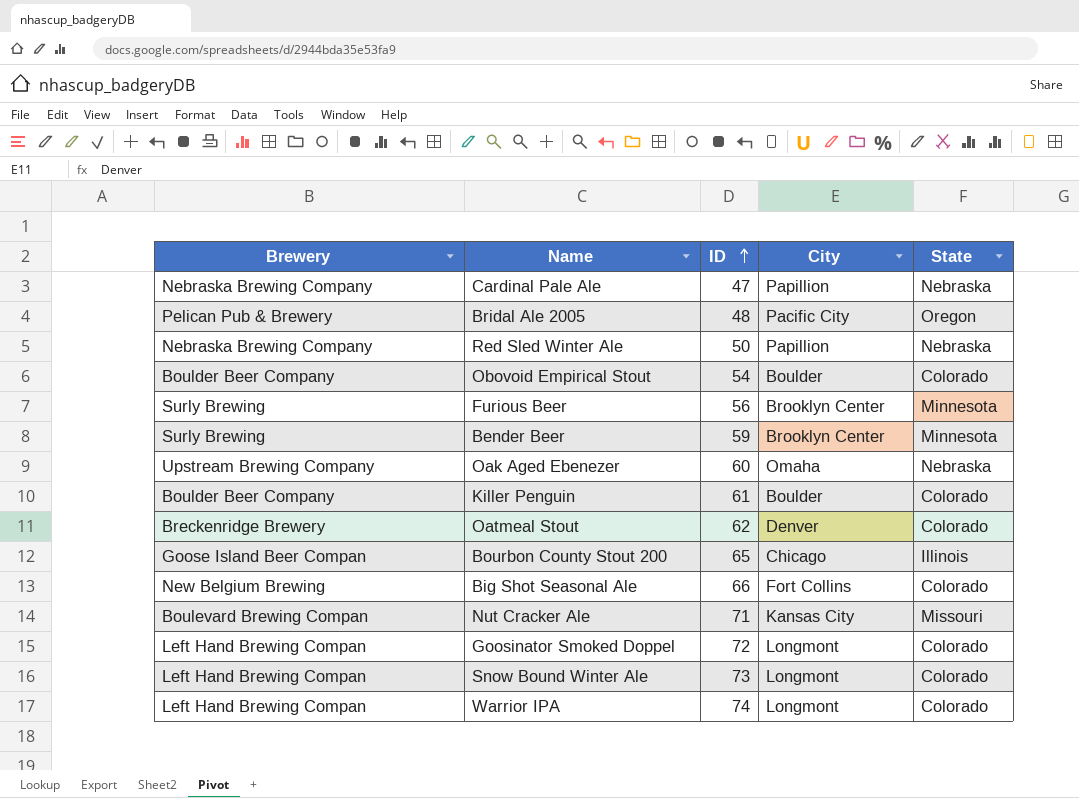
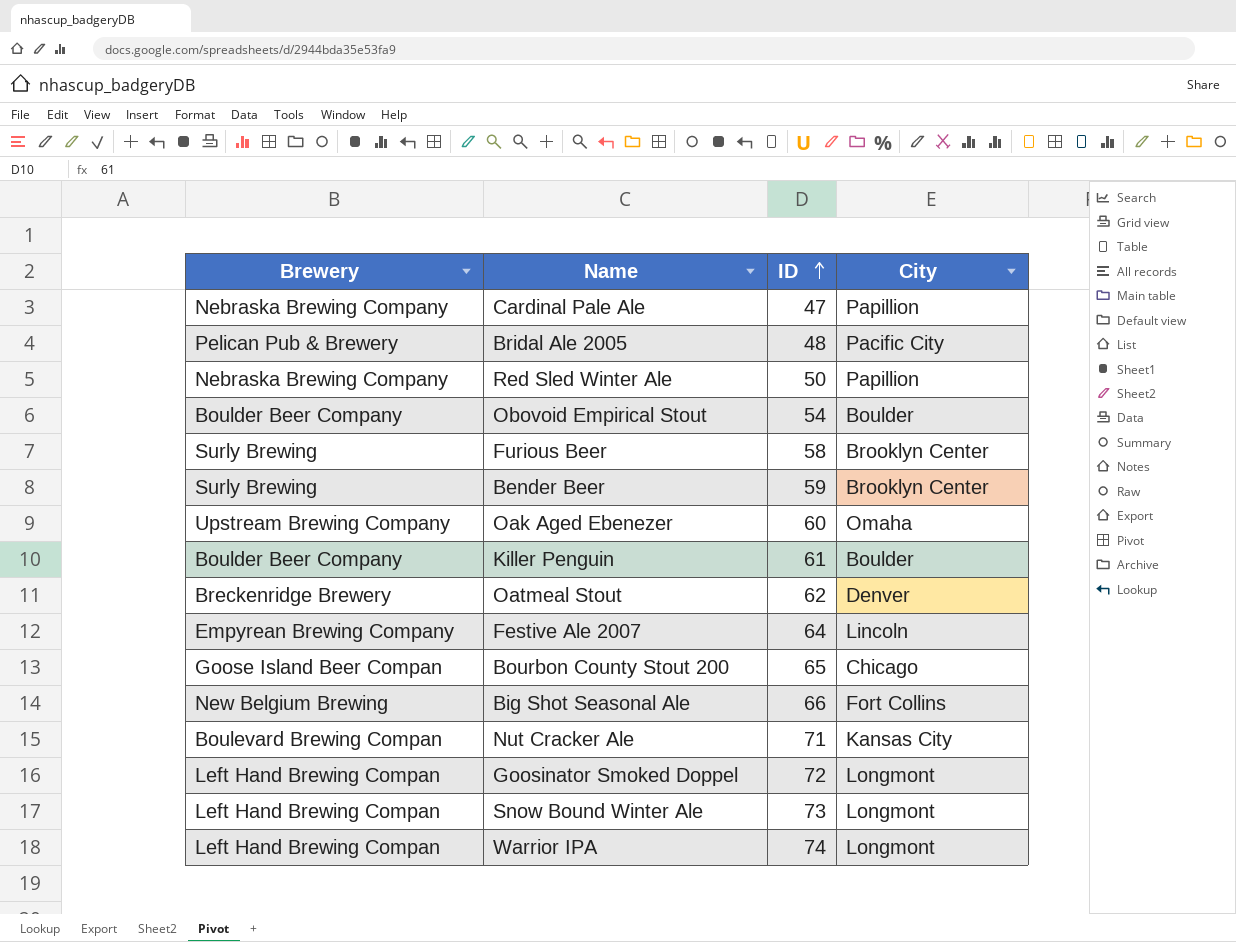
column State | position: 5 -> none
Furious Beer | ID: 56 -> 58
row Festive Ale 2007: none -> Empyrean Brewing Company | 64 | Lincoln

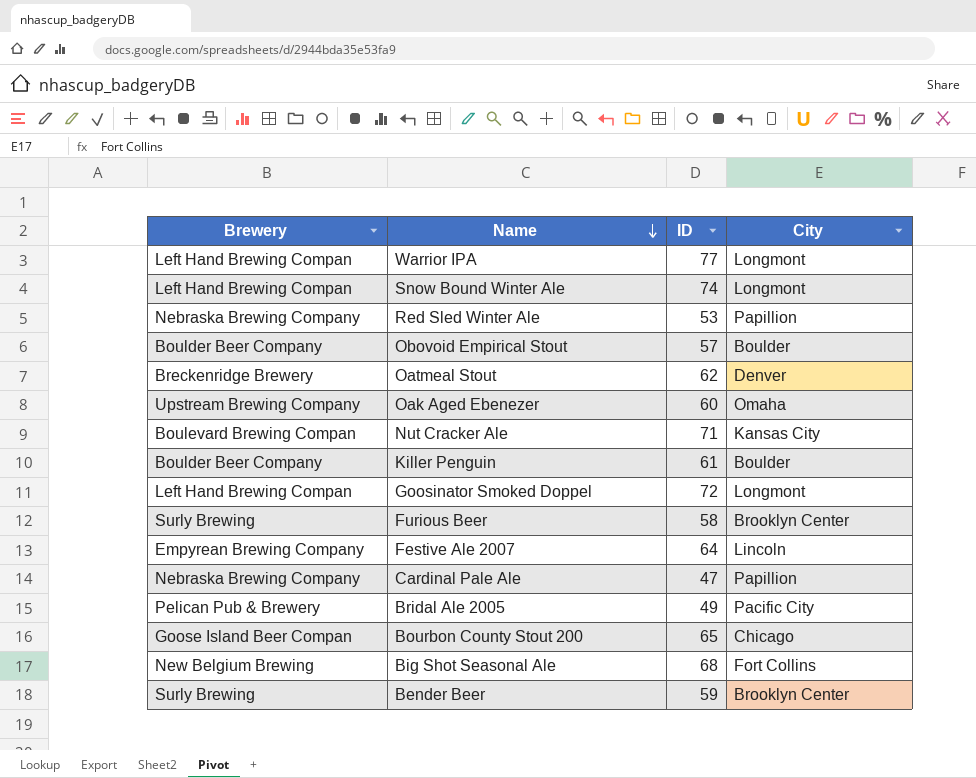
row order: ID ascending -> Name descending
Warrior IPA | ID: 74 -> 77
Snow Bound Winter Ale | ID: 73 -> 74
Red Sled Winter Ale | ID: 50 -> 53
Obovoid Empirical Stout | ID: 54 -> 57
Bridal Ale 2005 | ID: 48 -> 49
Big Shot Seasonal Ale | ID: 66 -> 68

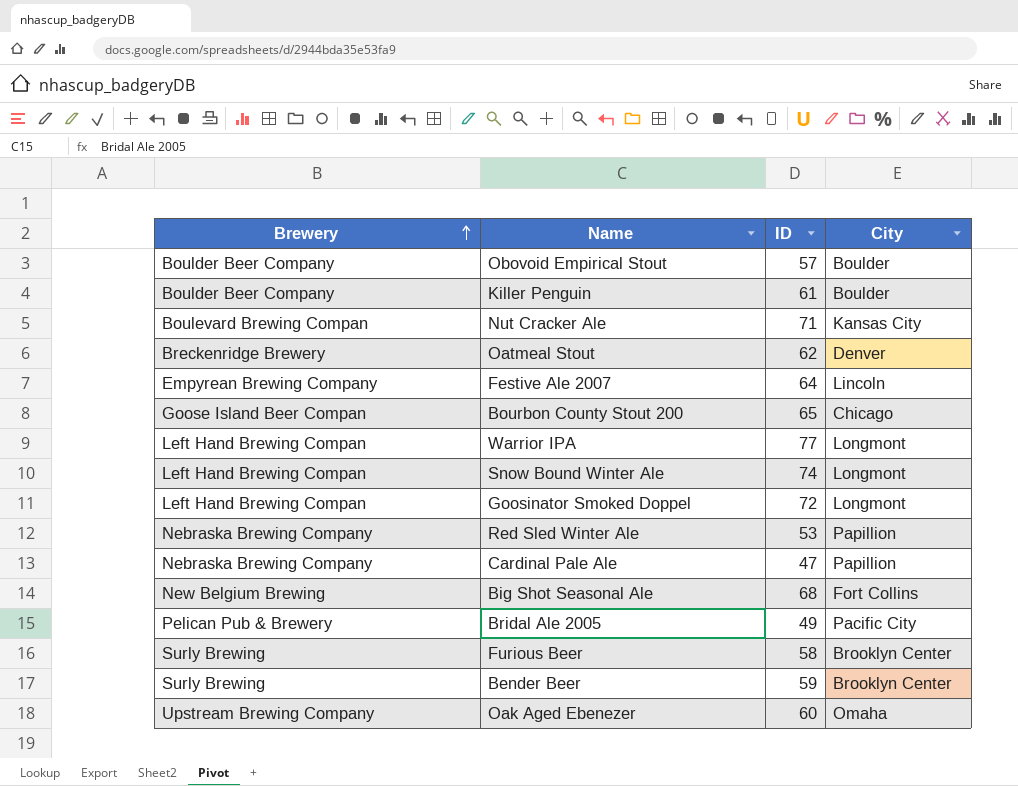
row order: Name descending -> Brewery ascending

